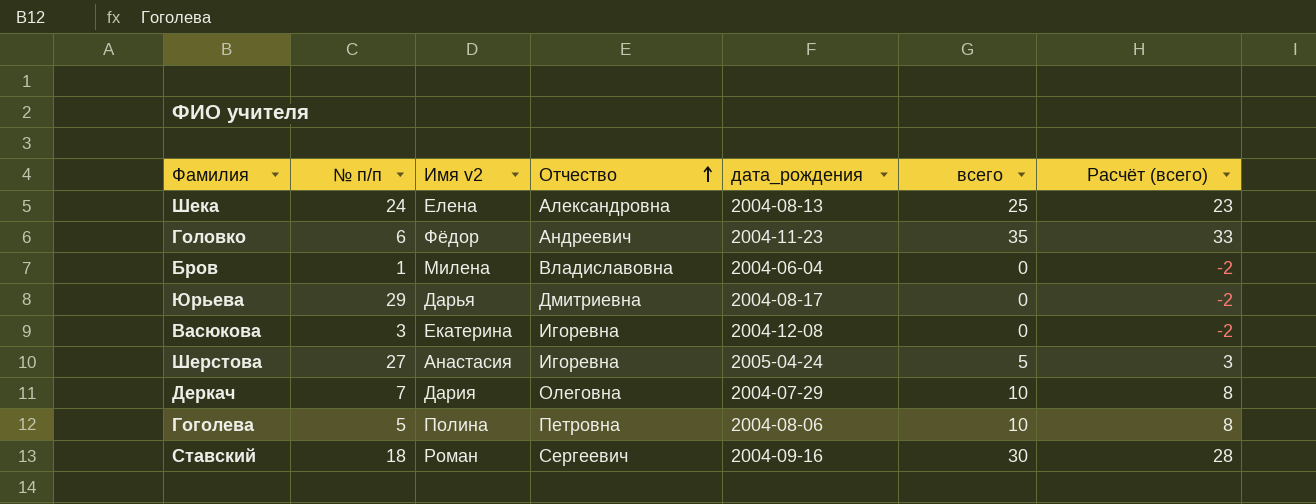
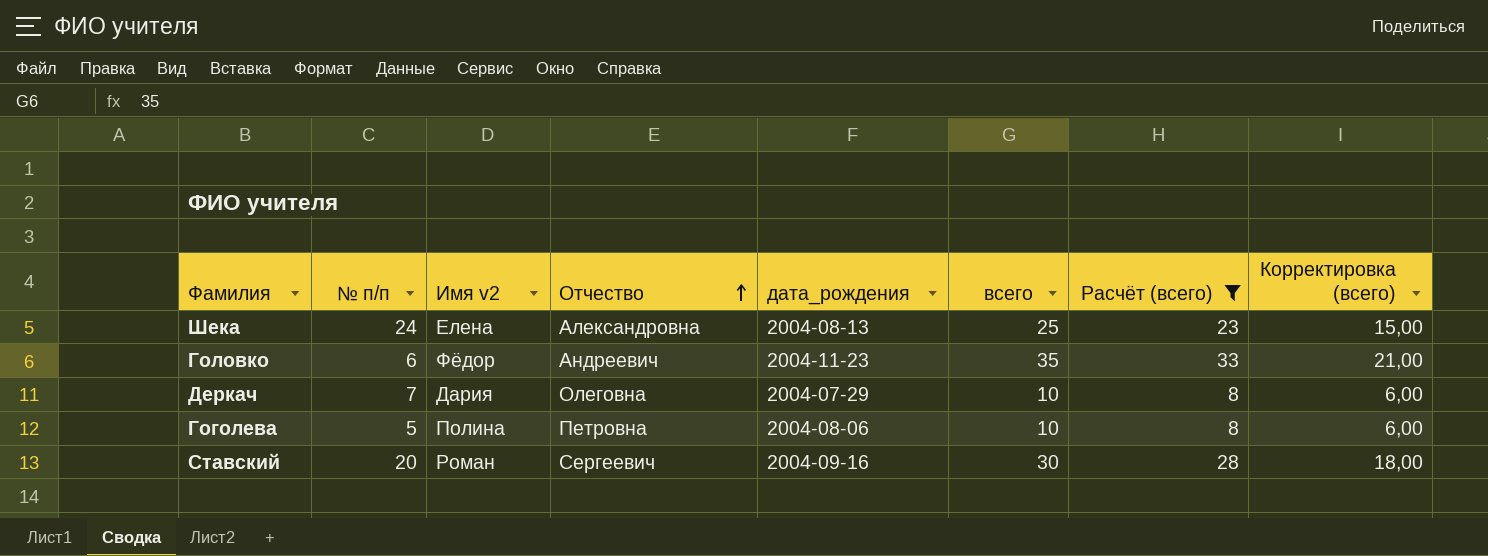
filter: none -> Расчёт (всего) >= 8
column Корректировка (всего) | formula: none -> [всего] * 0,6
Ставский | № п/п: 18 -> 20

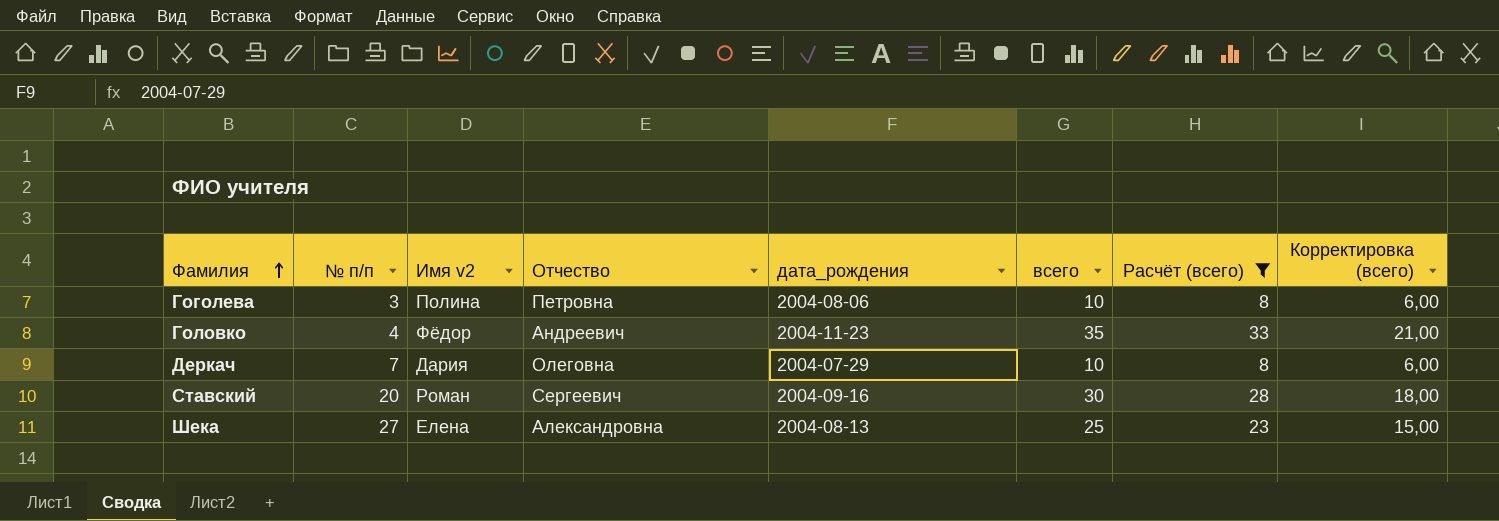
row order: Отчество ascending -> Фамилия ascending
Гоголева | № п/п: 5 -> 3
Головко | № п/п: 6 -> 4
Шека | № п/п: 24 -> 27

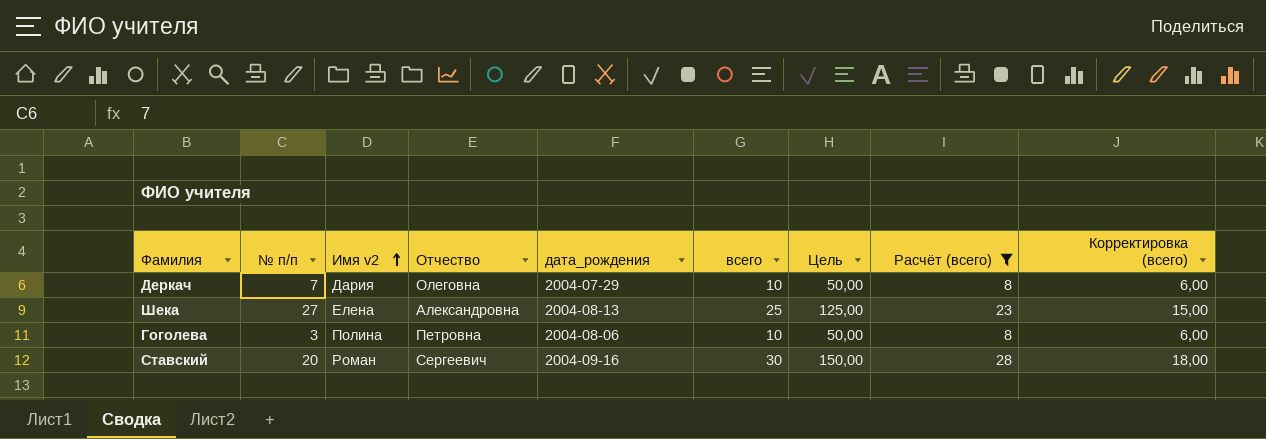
row order: Фамилия ascending -> Имя v2 ascending
column Цель | formula: none -> [всего] * 5
row Головко: 4 | Фёдор | Андреевич | 2004-11-23 | 35 | 33 | 21,00 -> none

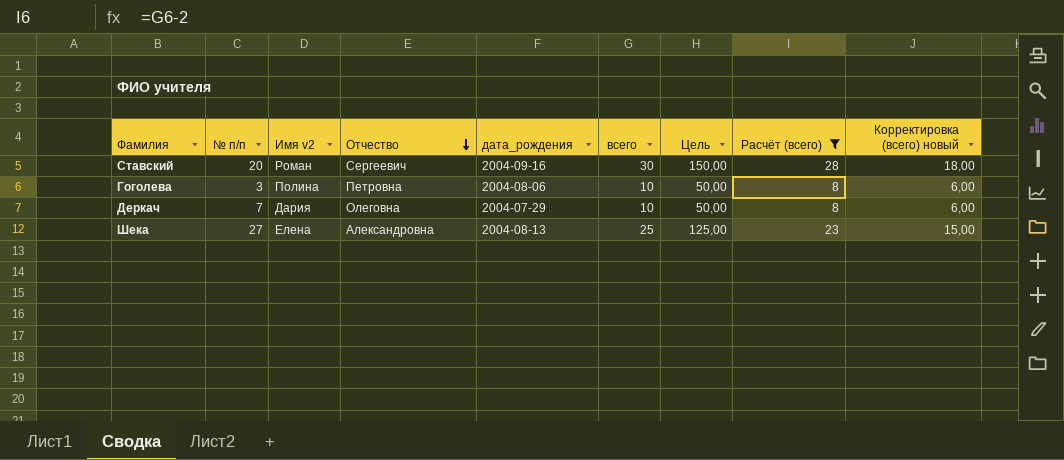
row order: Имя v2 ascending -> Отчество descending
column name: Корректировка (всего) -> Корректировка (всего) новый

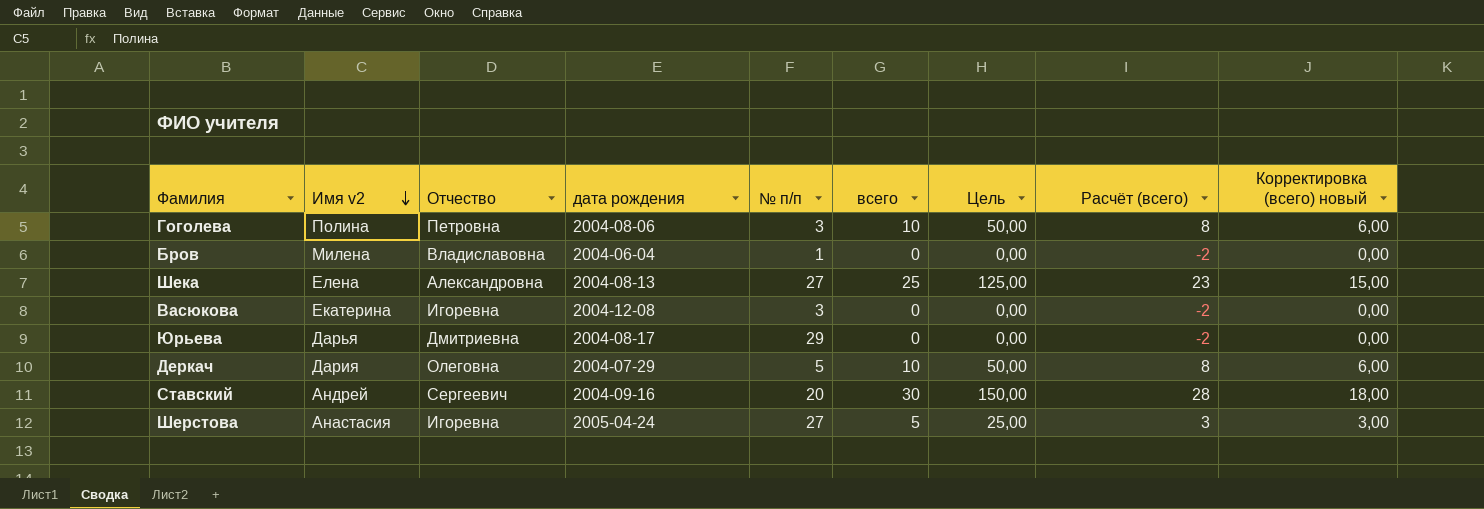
filter: Расчёт (всего) >= 8 -> none
row order: Отчество descending -> Имя v2 descending
column name: дата_рождения -> дата рождения
column № п/п | position: 2 -> 5
Деркач | № п/п: 7 -> 5
Ставский | Имя v2: Роман -> Андрей

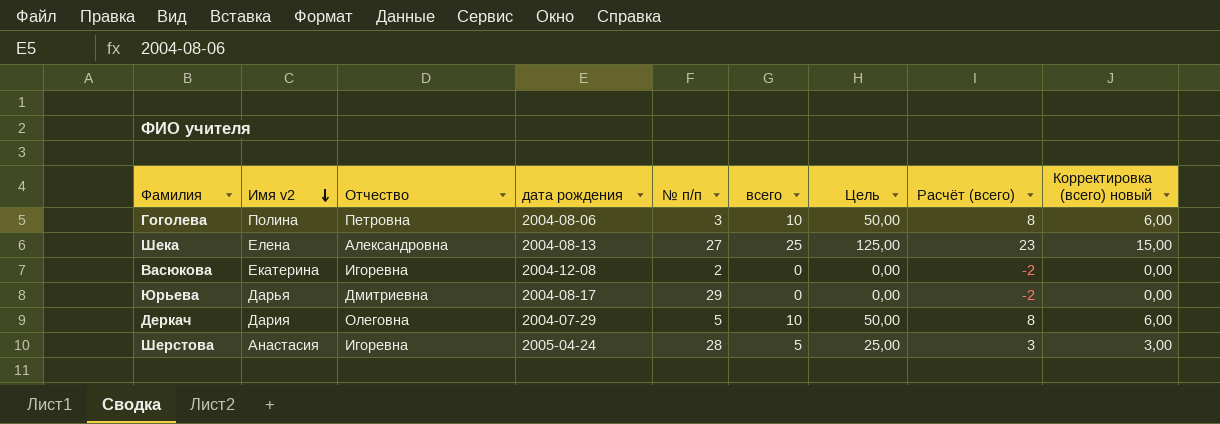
row Бров: Милена | Владиславовна | 2004-06-04 | 1 | 0 | 0,00 | -2 | 0,00 -> none
row Ставский: Андрей | Сергеевич | 2004-09-16 | 20 | 30 | 150,00 | 28 | 18,00 -> none
Васюкова | № п/п: 3 -> 2
Шерстова | № п/п: 27 -> 28

